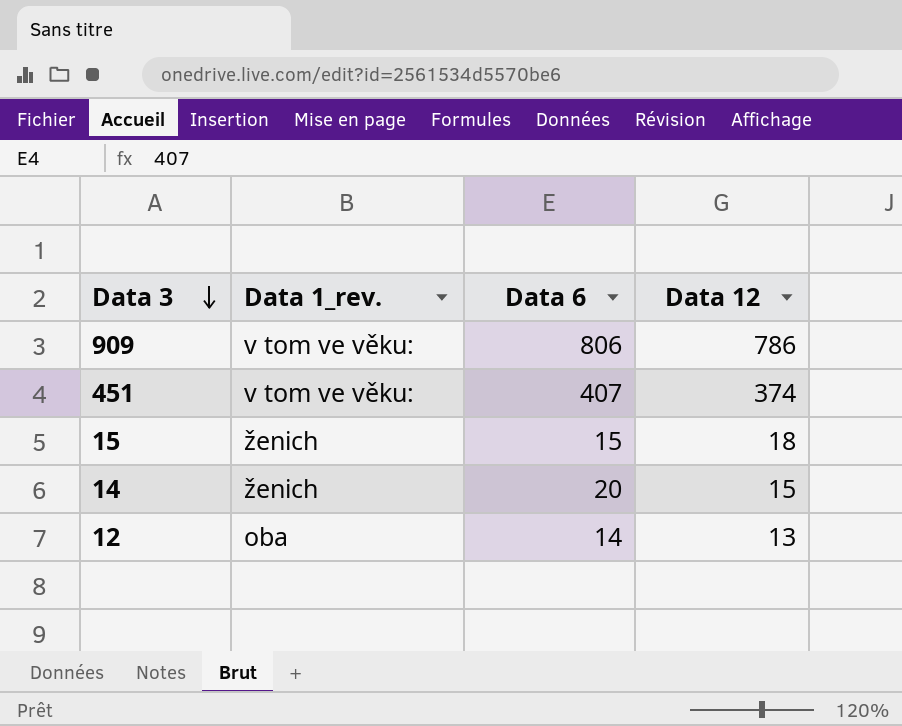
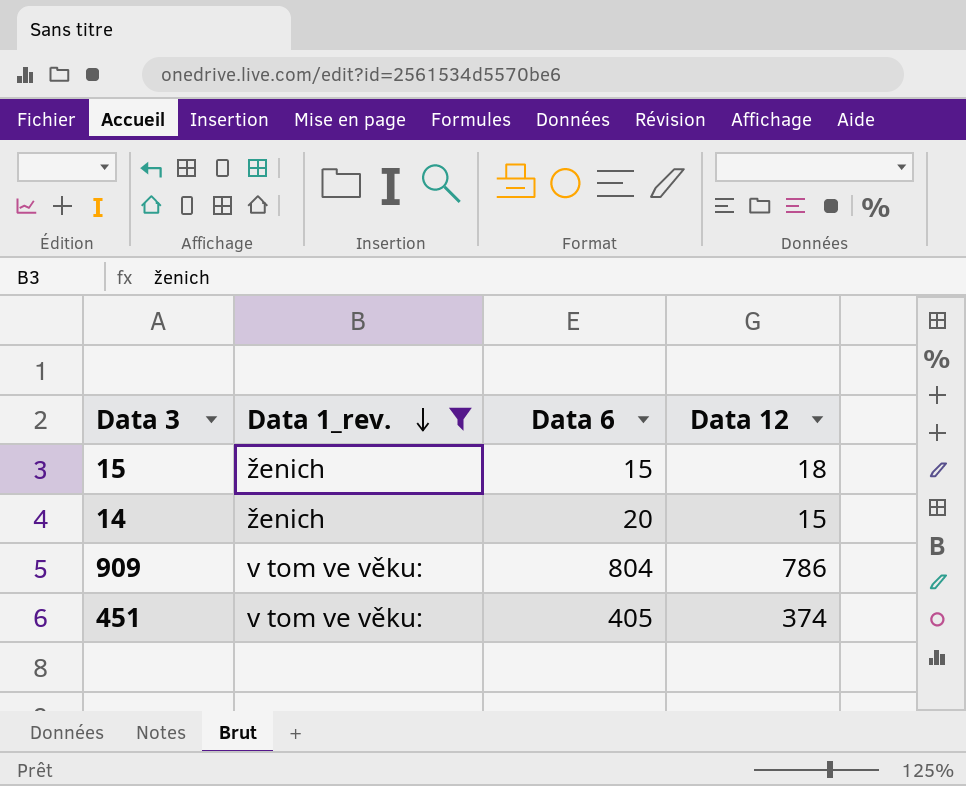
filter: none -> Data 1_rev. != oba
row order: Data 3 descending -> Data 1_rev. descending
909 | Data 6: 806 -> 804
451 | Data 6: 407 -> 405

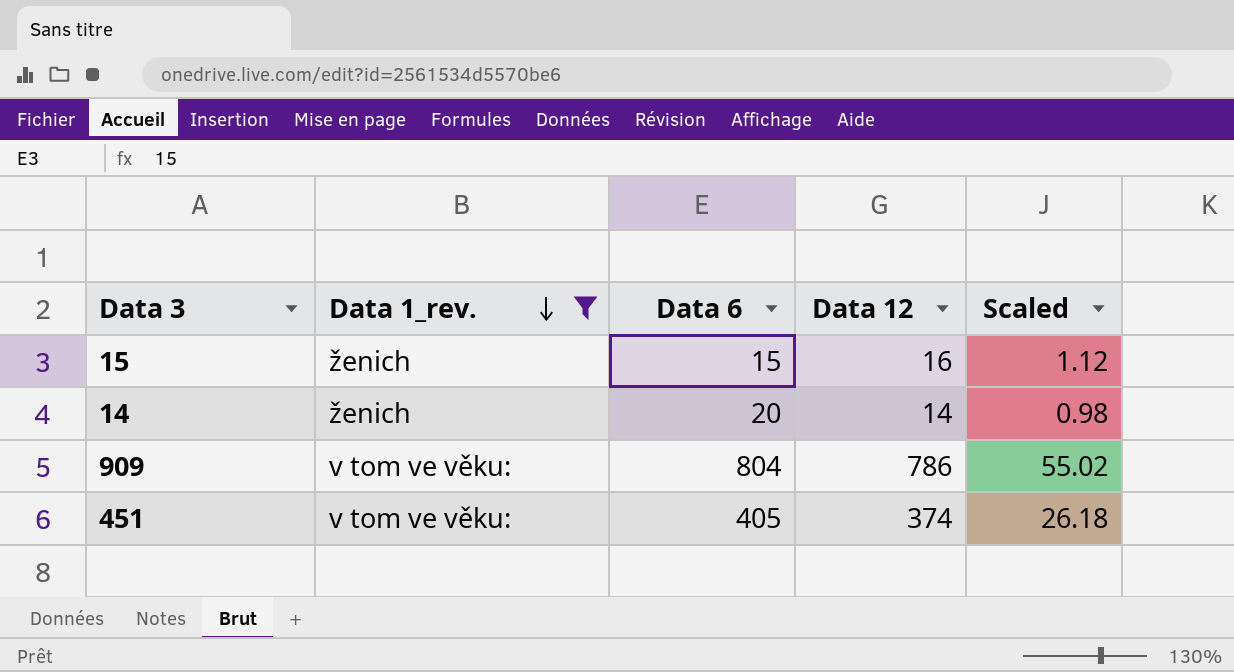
column Scaled | formula: none -> [Data 12] * 0.07
15 | Data 12: 18 -> 16
14 | Data 12: 15 -> 14

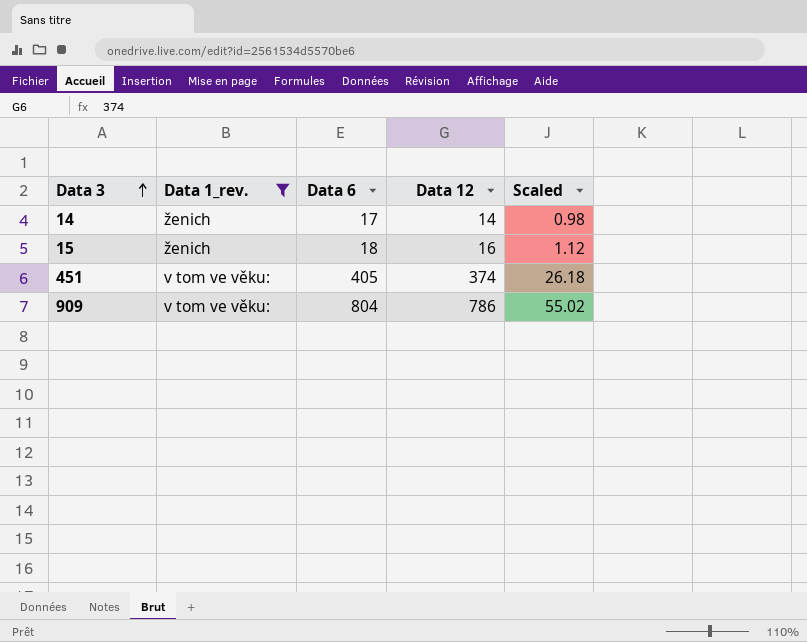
row order: Data 1_rev. descending -> Data 3 ascending
14 | Data 6: 20 -> 17
15 | Data 6: 15 -> 18

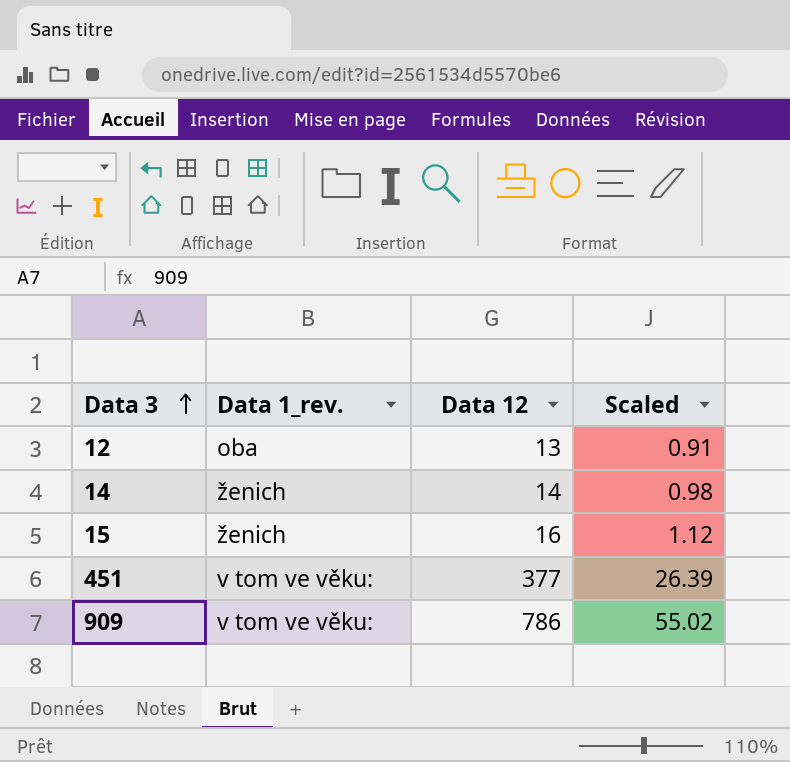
filter: Data 1_rev. != oba -> none
column Data 6 | position: 3 -> none
451 | Data 12: 374 -> 377
451 | Scaled: 26.18 -> 26.39

